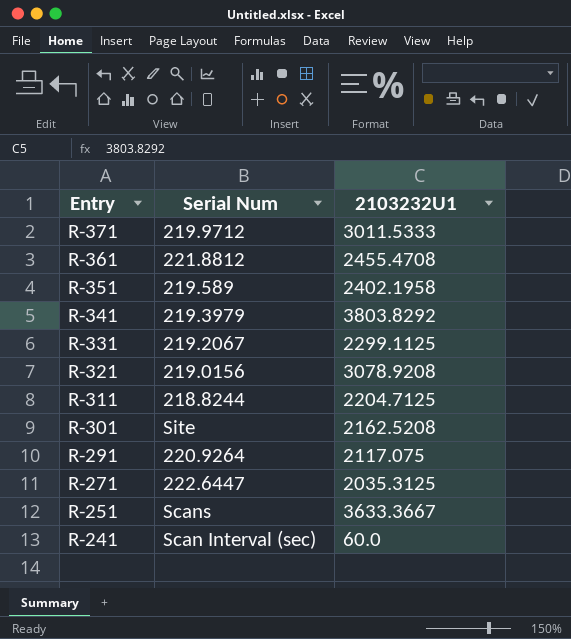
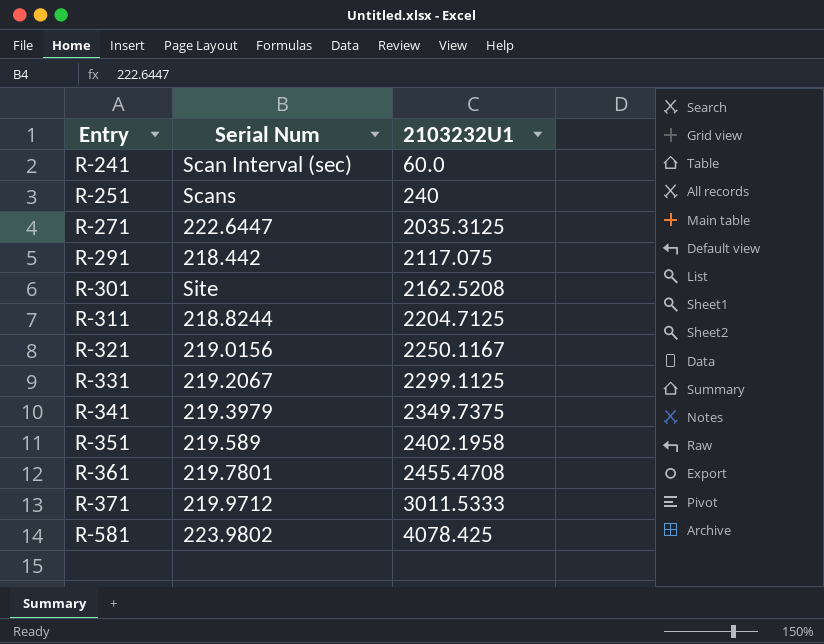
row order: Entry descending -> Entry ascending
R-251 | 2103232U1: 3633.3667 -> 240
R-291 | Serial Num: 220.9264 -> 218.442
R-321 | 2103232U1: 3078.9208 -> 2250.1167
R-341 | 2103232U1: 3803.8292 -> 2349.7375
R-361 | Serial Num: 221.8812 -> 219.7801
row R-581: none -> 223.9802 | 4078.425

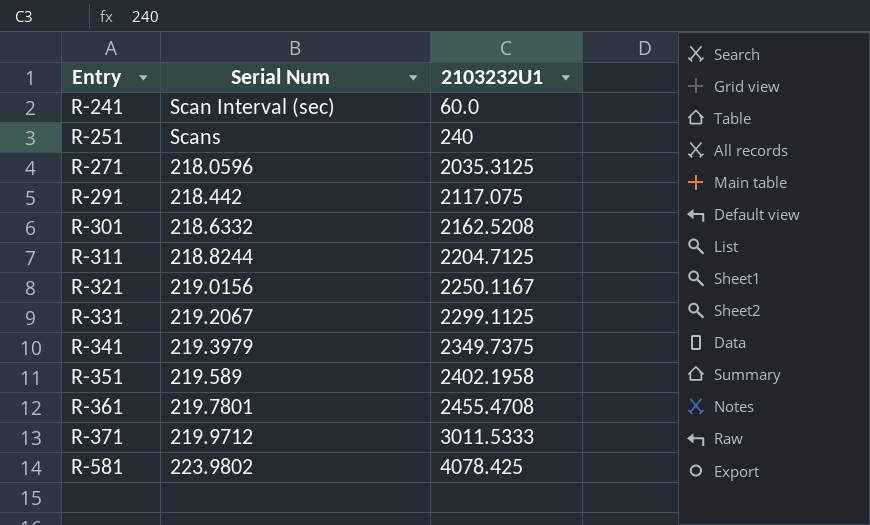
R-271 | Serial Num: 222.6447 -> 218.0596
R-301 | Serial Num: Site -> 218.6332

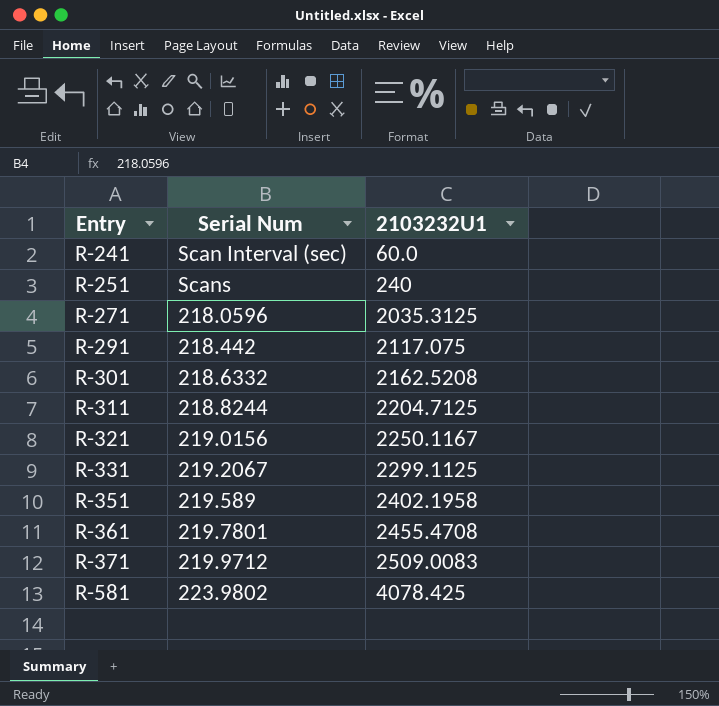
row R-341: 219.3979 | 2349.7375 -> none
R-371 | 2103232U1: 3011.5333 -> 2509.0083

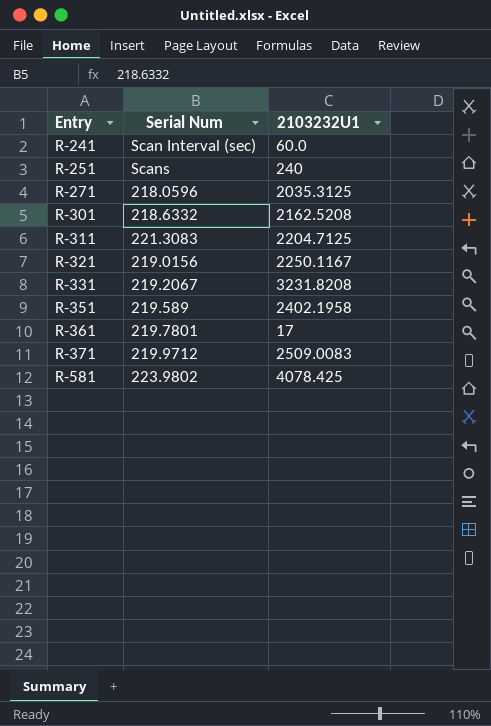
row R-291: 218.442 | 2117.075 -> none
R-311 | Serial Num: 218.8244 -> 221.3083
R-331 | 2103232U1: 2299.1125 -> 3231.8208
R-361 | 2103232U1: 2455.4708 -> 17

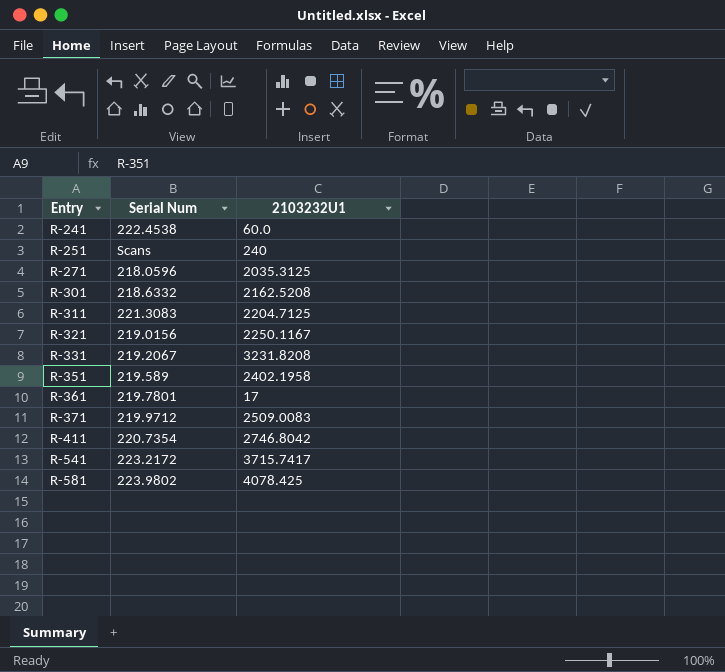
R-241 | Serial Num: Scan Interval (sec) -> 222.4538
row R-411: none -> 220.7354 | 2746.8042
row R-541: none -> 223.2172 | 3715.7417

